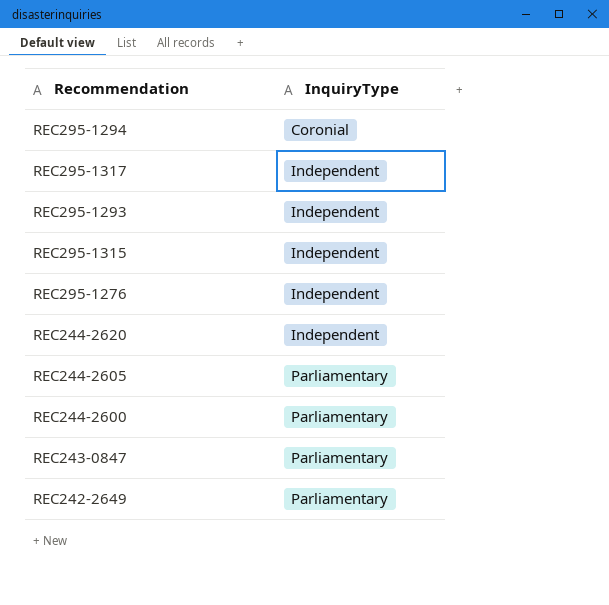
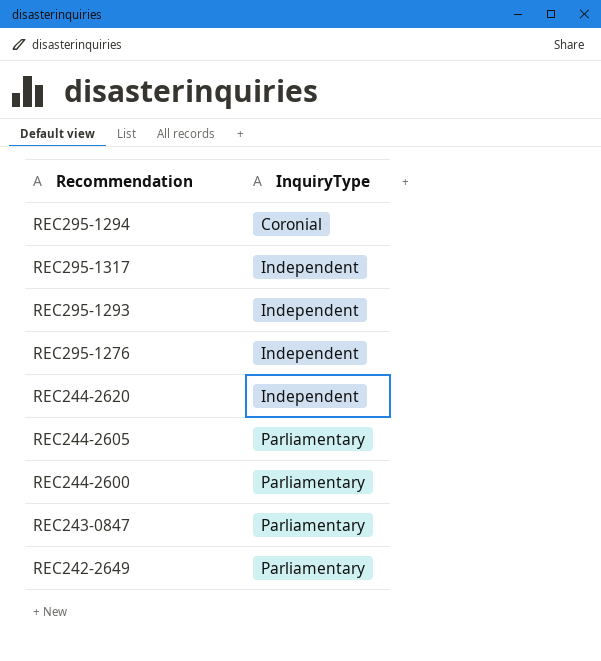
row REC295-1315: Independent -> none

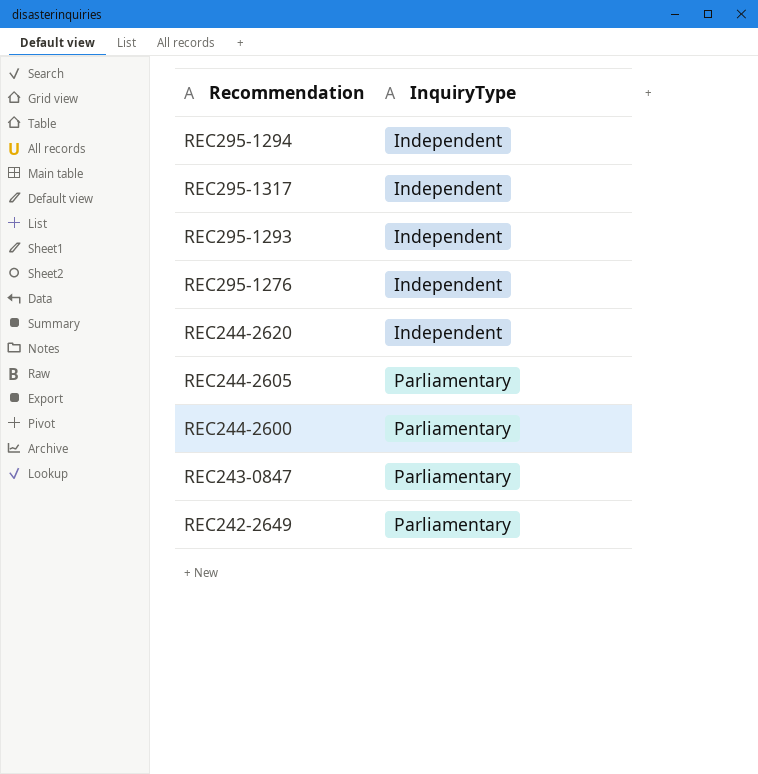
REC295-1294 | InquiryType: Coronial -> Independent

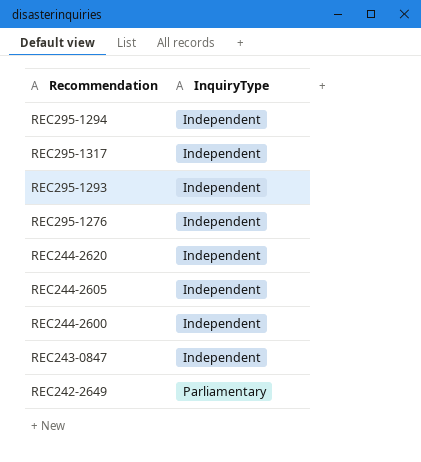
REC244-2605 | InquiryType: Parliamentary -> Independent
REC244-2600 | InquiryType: Parliamentary -> Independent
REC243-0847 | InquiryType: Parliamentary -> Independent

